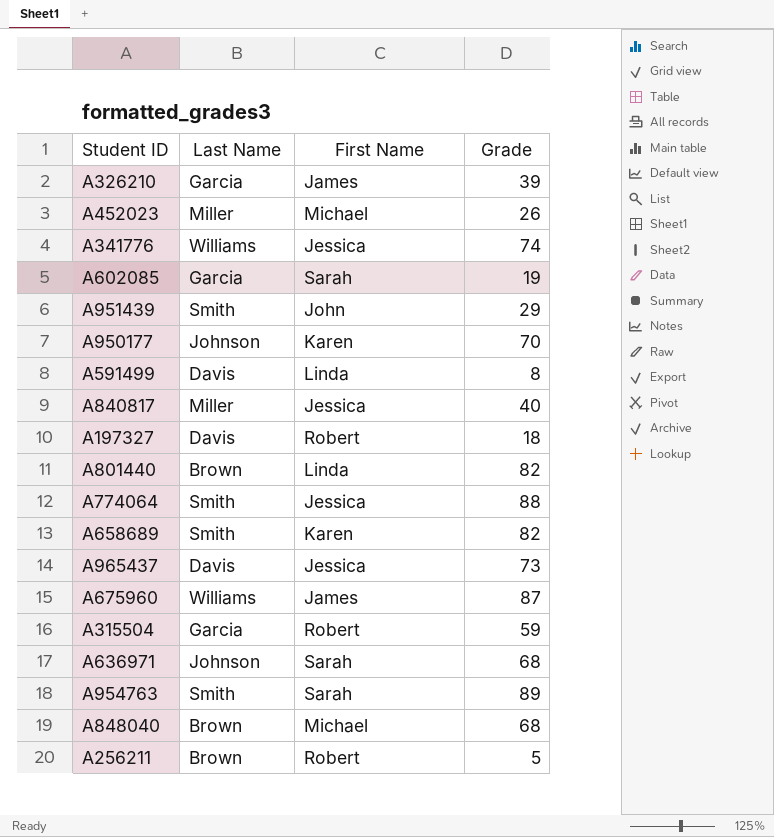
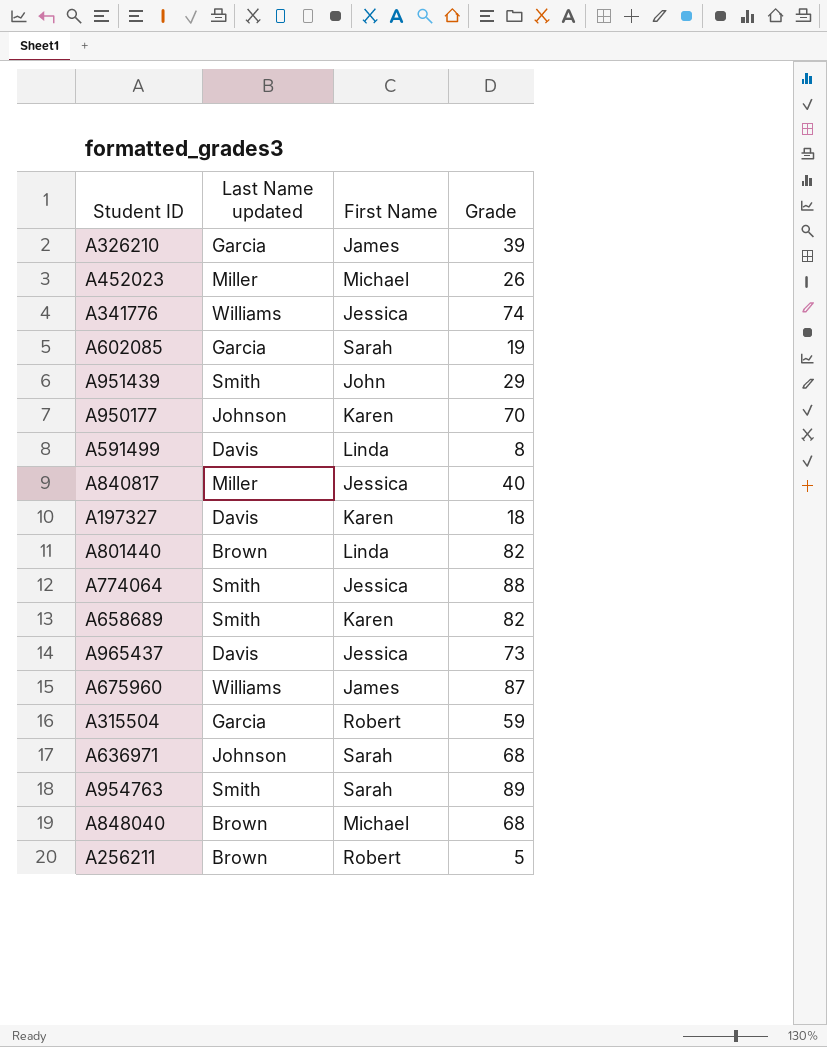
column name: Last Name -> Last Name updated
A197327 | First Name: Robert -> Karen

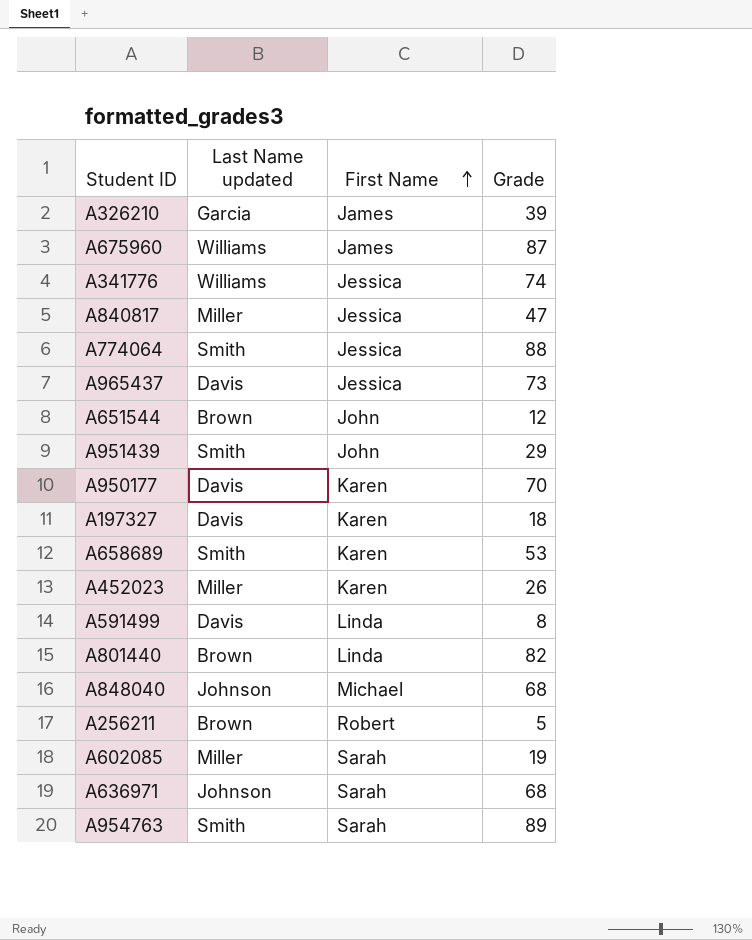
row order: none -> First Name ascending
row A315504: Garcia | Robert | 59 -> none
A840817 | Grade: 40 -> 47
row A651544: none -> Brown | John | 12
A950177 | Last Name updated: Johnson -> Davis
A658689 | Grade: 82 -> 53
A452023 | First Name: Michael -> Karen
A848040 | Last Name updated: Brown -> Johnson
A602085 | Last Name updated: Garcia -> Miller

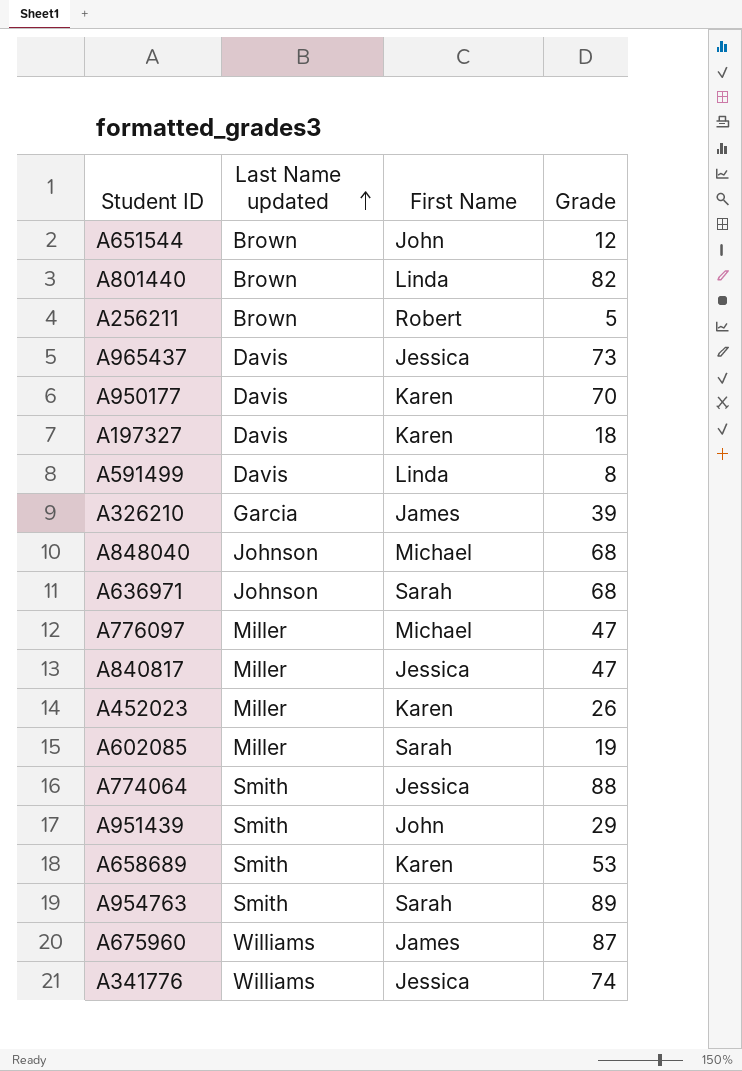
row order: First Name ascending -> Last Name updated ascending
row A776097: none -> Miller | Michael | 47

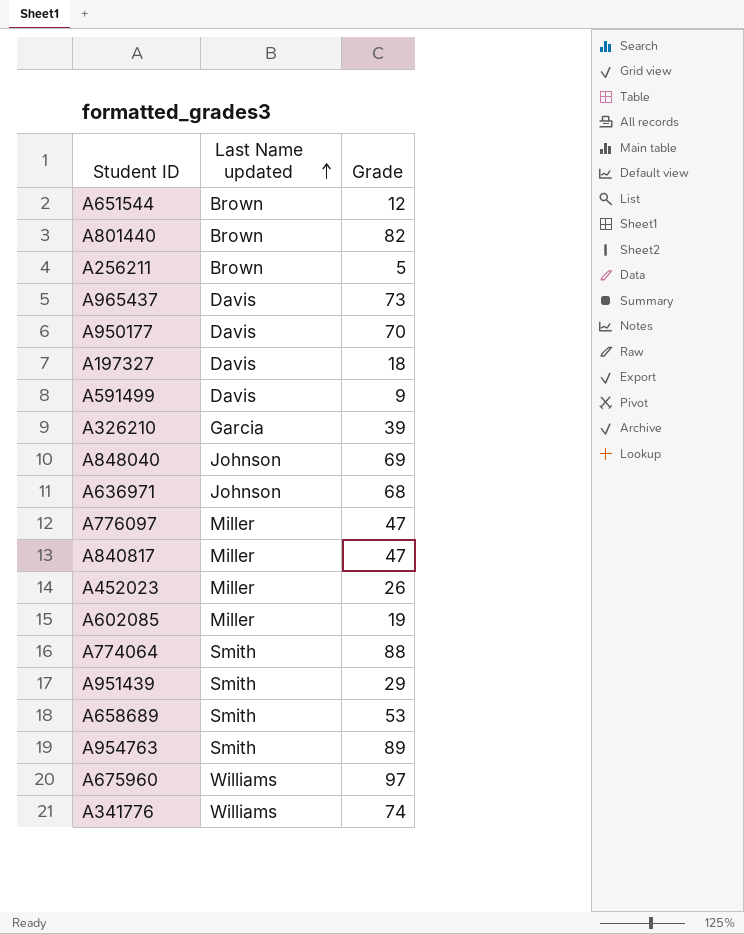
column First Name | position: 3 -> none
A591499 | Grade: 8 -> 9
A848040 | Grade: 68 -> 69
A675960 | Grade: 87 -> 97

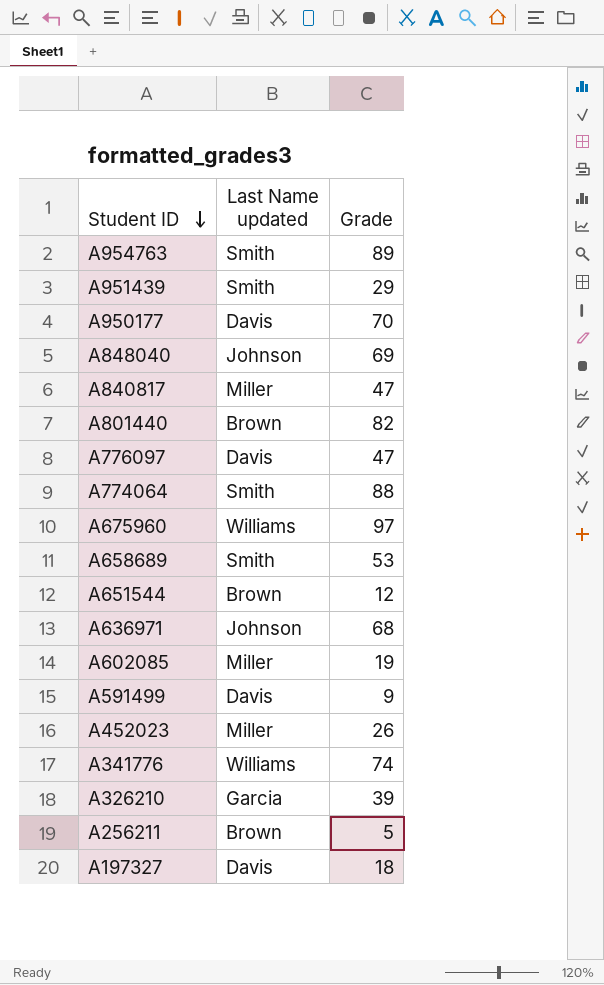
row order: Last Name updated ascending -> Student ID descending
row A965437: Davis | 73 -> none
A776097 | Last Name updated: Miller -> Davis

